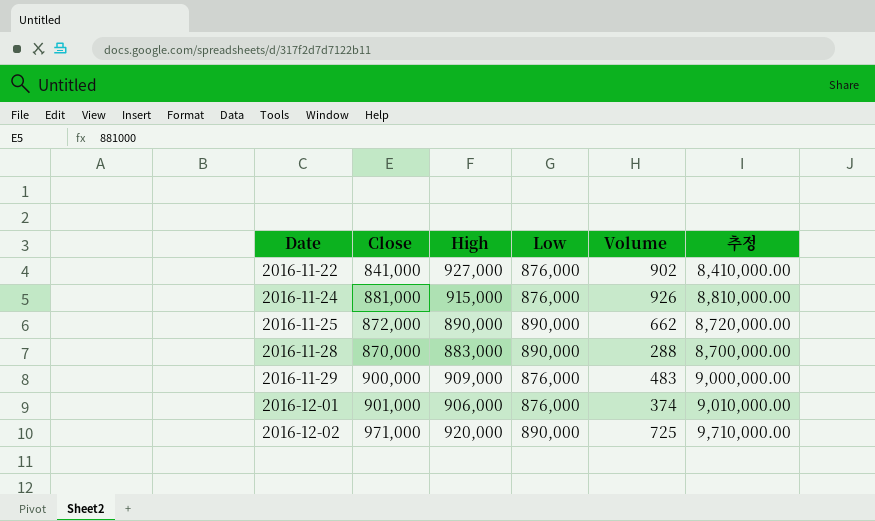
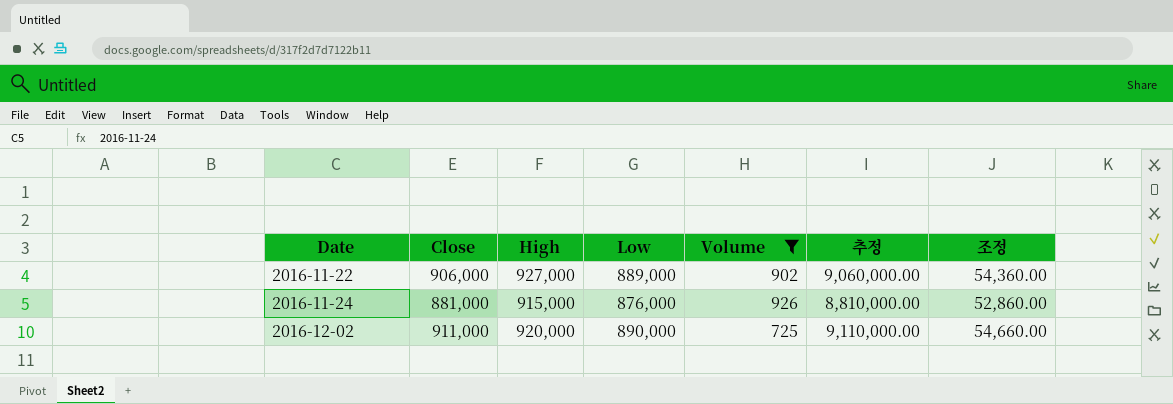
filter: none -> Volume >= 725
column 조정 | formula: none -> [Close] * 0.06
2016-11-22 | Close: 841,000 -> 906,000
2016-11-22 | Low: 876,000 -> 889,000
2016-11-22 | 추정: 8,410,000.00 -> 9,060,000.00
2016-12-02 | Close: 971,000 -> 911,000
2016-12-02 | 추정: 9,710,000.00 -> 9,110,000.00

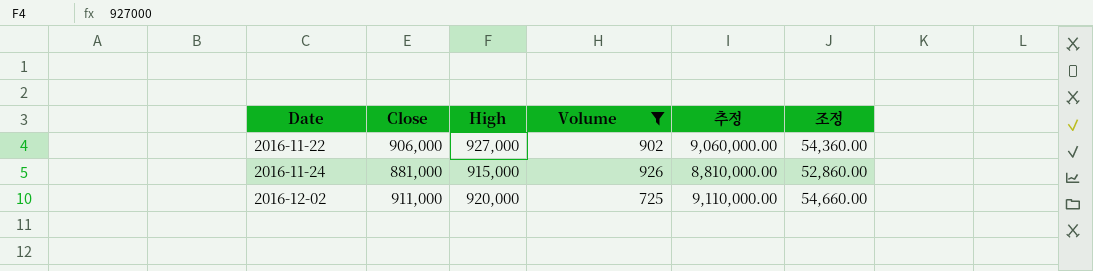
column Low | position: 4 -> none

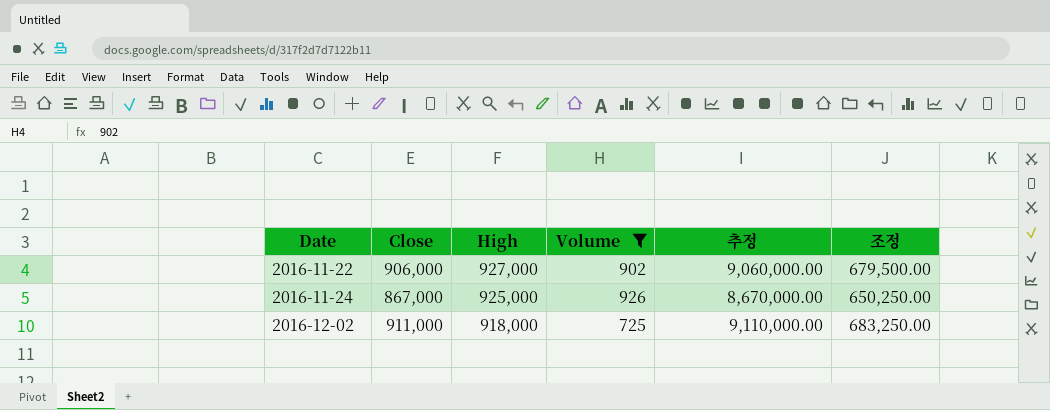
column 조정 | formula: [Close] * 0.06 -> [Close] * 0.75
2016-11-24 | Close: 881,000 -> 867,000
2016-11-24 | High: 915,000 -> 925,000
2016-11-24 | 추정: 8,810,000.00 -> 8,670,000.00
2016-12-02 | High: 920,000 -> 918,000

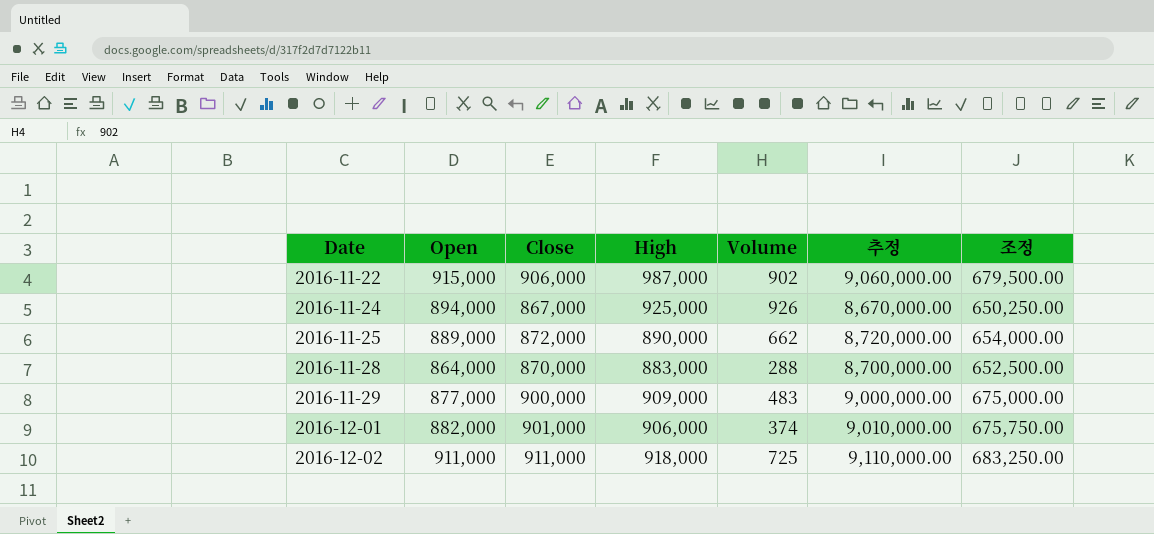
filter: Volume >= 725 -> none
column Open | position: none -> 2
2016-11-22 | High: 927,000 -> 987,000

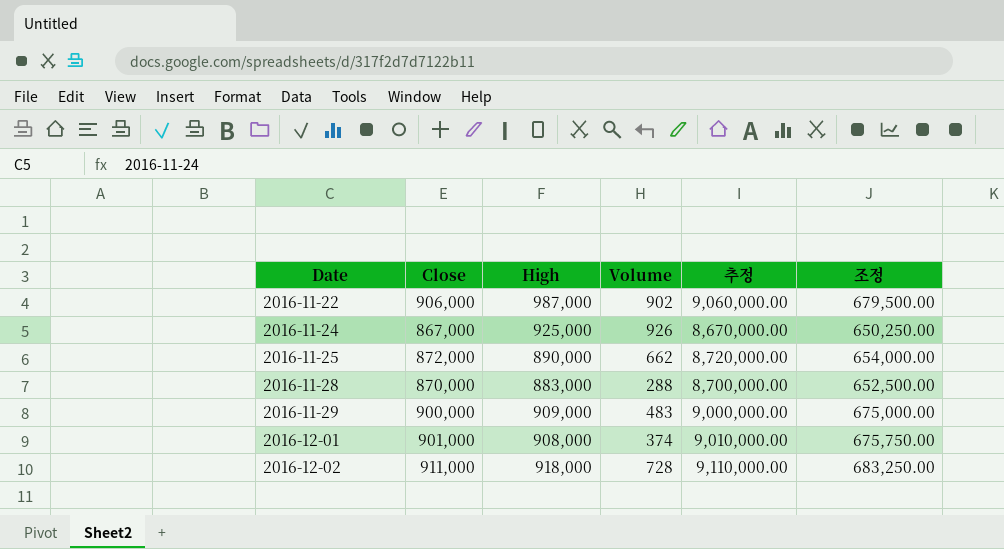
column Open | position: 2 -> none
2016-12-01 | High: 906,000 -> 908,000
2016-12-02 | Volume: 725 -> 728

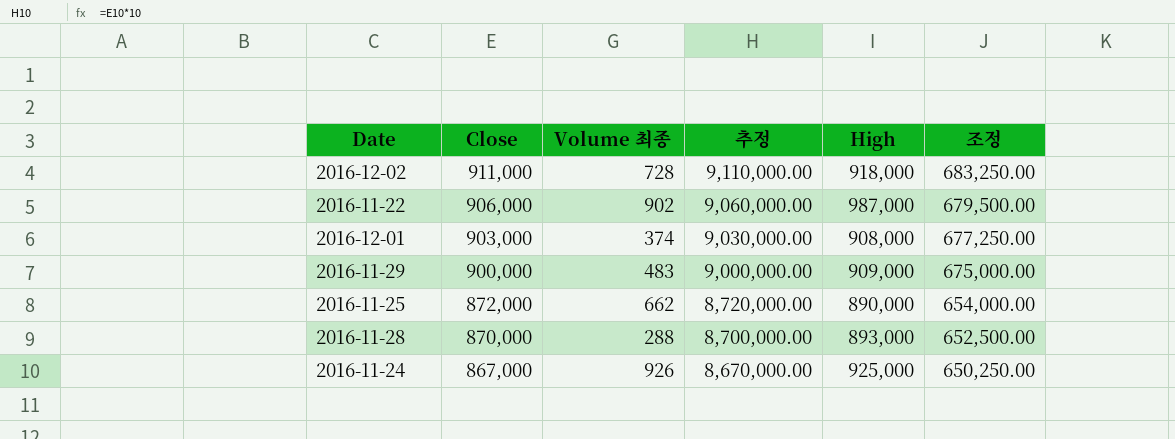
row order: Date ascending -> Close descending
column name: Volume -> Volume 최종
column High | position: 3 -> 5
2016-12-01 | Close: 901,000 -> 903,000
2016-12-01 | 추정: 9,010,000.00 -> 9,030,000.00
2016-12-01 | 조정: 675,750.00 -> 677,250.00
2016-11-28 | High: 883,000 -> 893,000

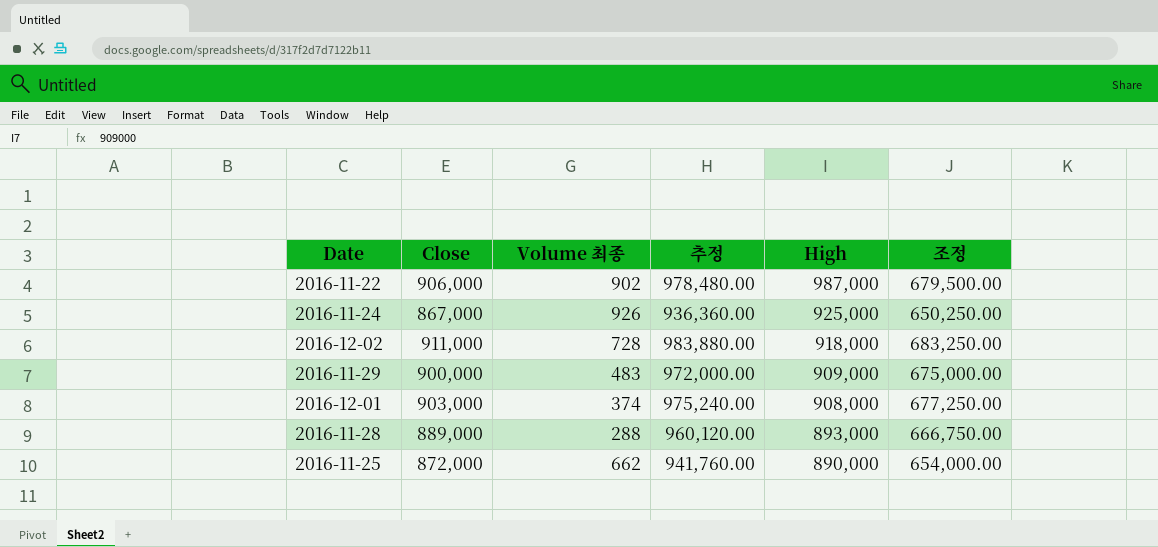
row order: Close descending -> High descending
column 추정 | formula: [Close] * 10 -> [Close] * 1.08
2016-11-28 | Close: 870,000 -> 889,000
2016-11-28 | 조정: 652,500.00 -> 666,750.00

